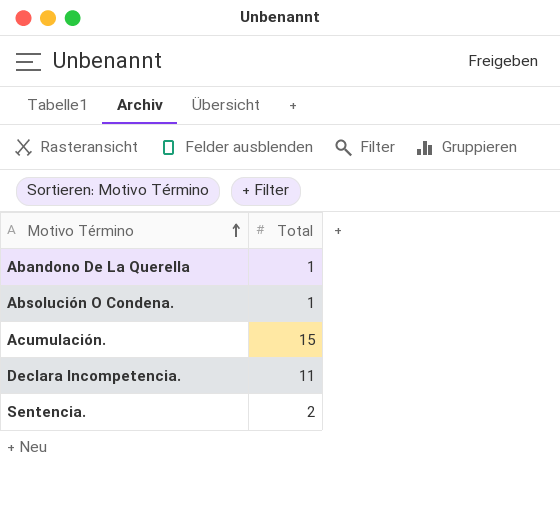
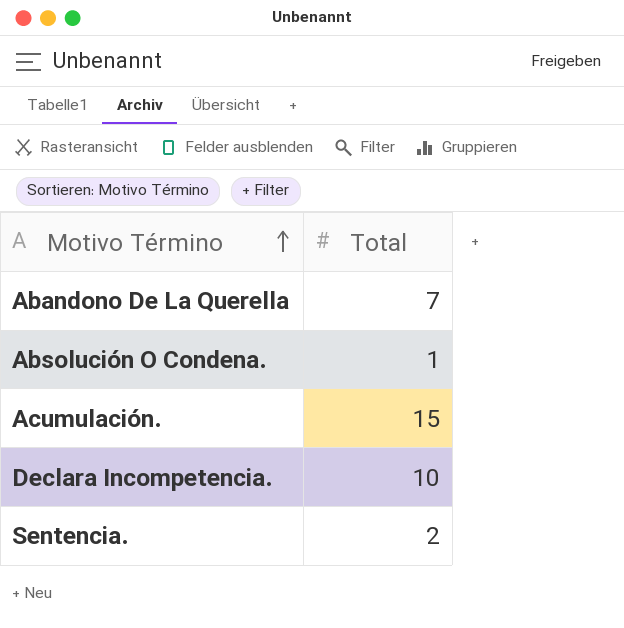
Abandono De La Querella | Total: 1 -> 7
Declara Incompetencia. | Total: 11 -> 10

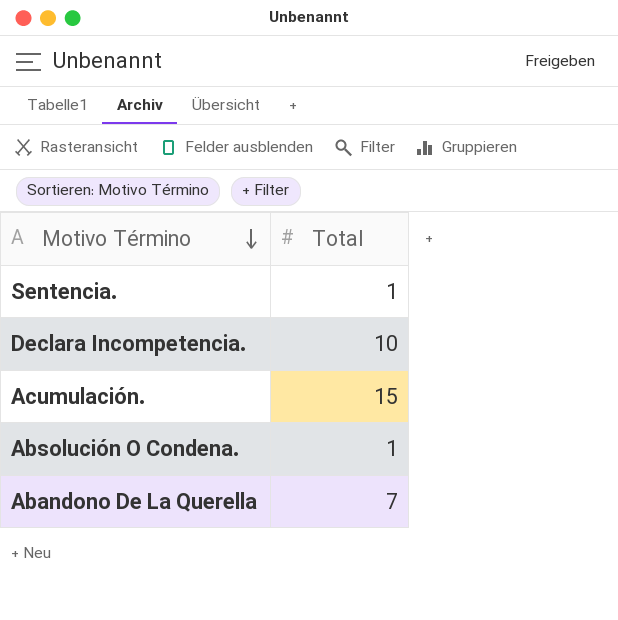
row order: Motivo Término ascending -> Motivo Término descending
Sentencia. | Total: 2 -> 1

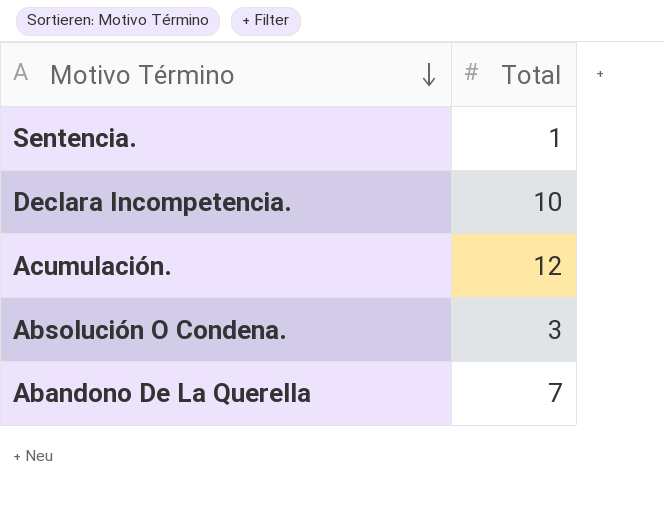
Acumulación. | Total: 15 -> 12
Absolución O Condena. | Total: 1 -> 3

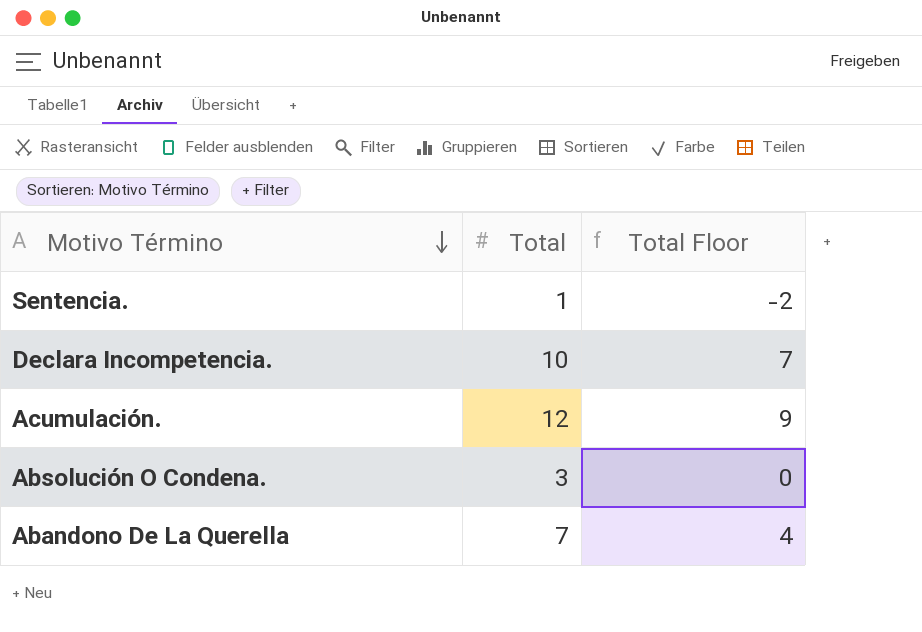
column Total Floor | formula: none -> [Total] - 3

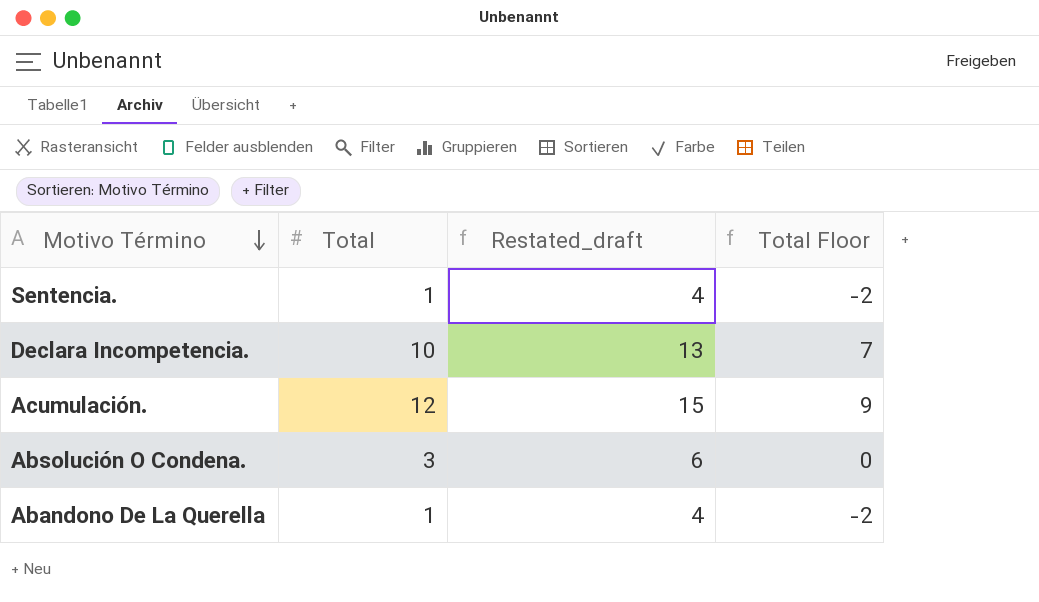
column Restated_draft | formula: none -> [Total] + 3
Abandono De La Querella | Total: 7 -> 1
Abandono De La Querella | Total Floor: 4 -> -2

